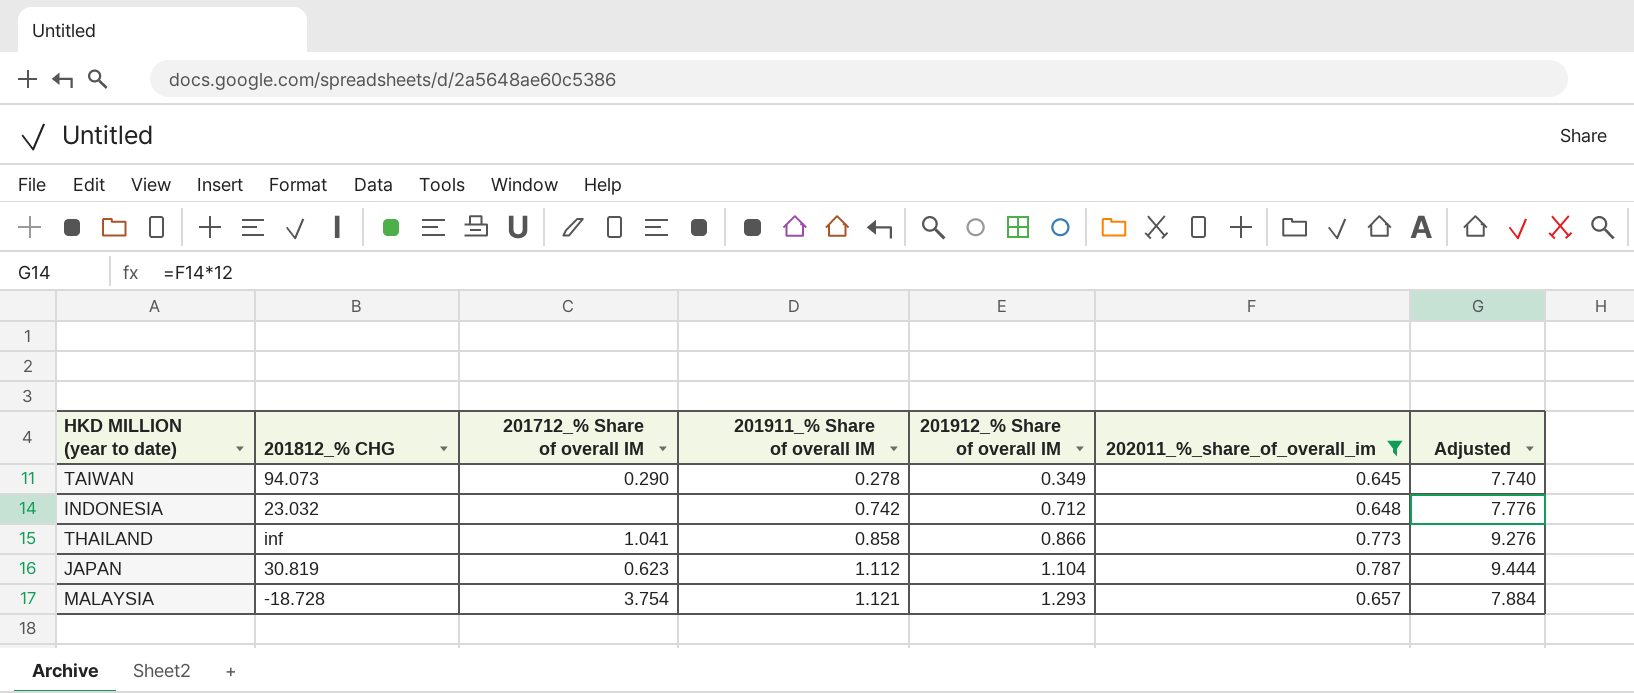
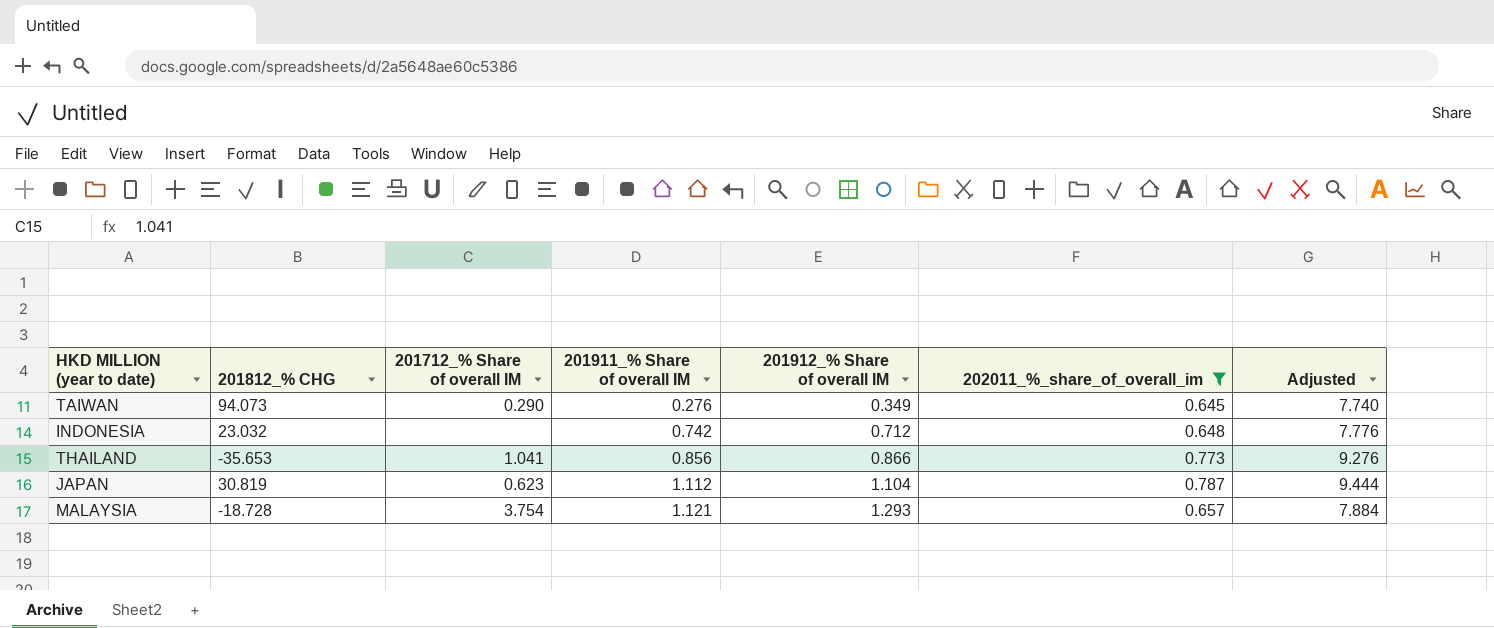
TAIWAN | 201911_% Share of overall IM: 0.278 -> 0.276
THAILAND | 201812_% CHG: inf -> -35.653
THAILAND | 201911_% Share of overall IM: 0.858 -> 0.856

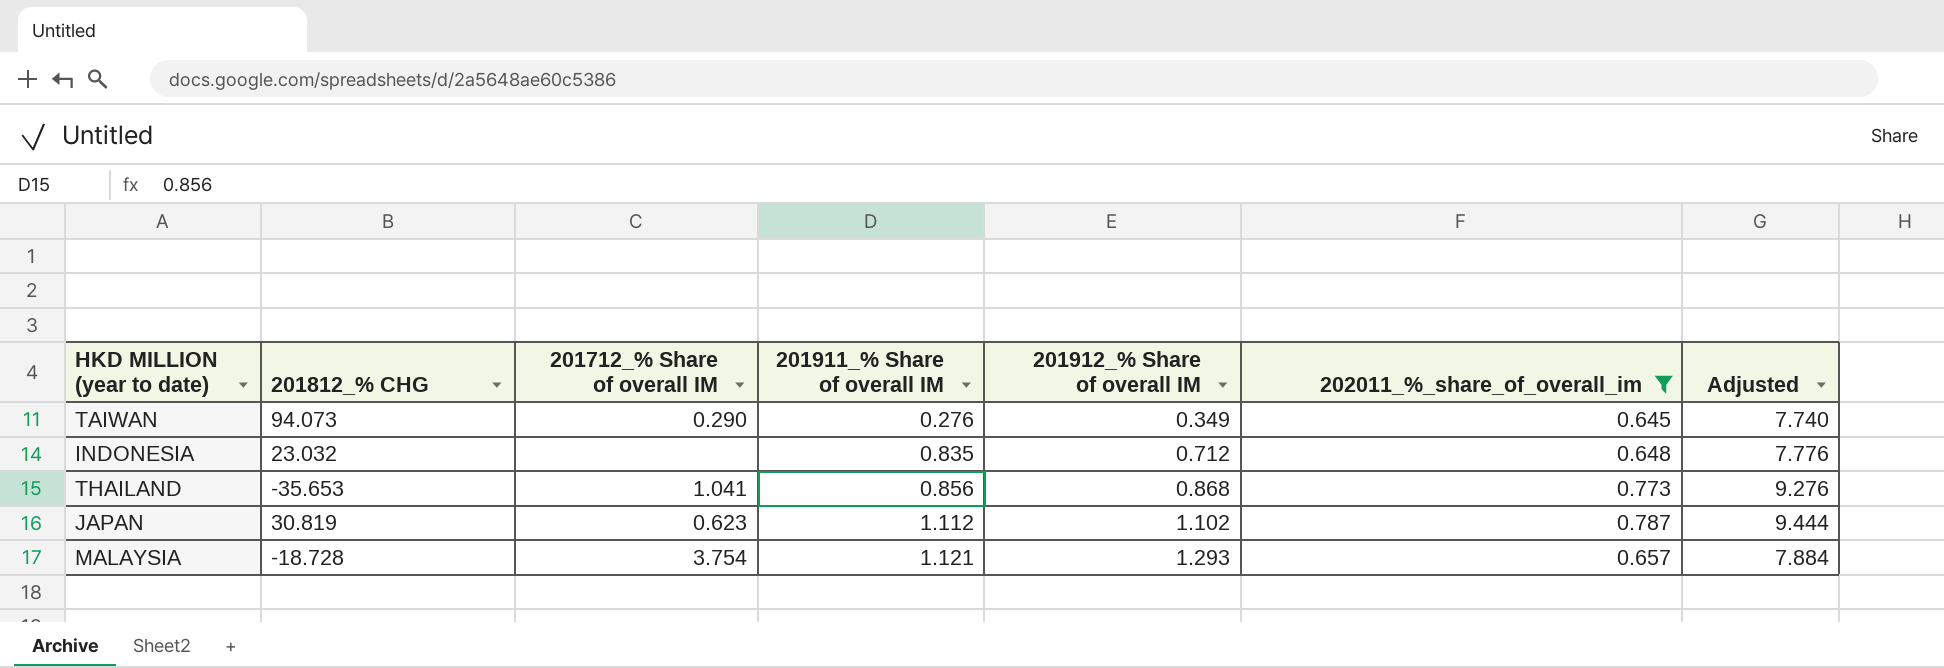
INDONESIA | 201911_% Share of overall IM: 0.742 -> 0.835
THAILAND | 201912_% Share of overall IM: 0.866 -> 0.868
JAPAN | 201912_% Share of overall IM: 1.104 -> 1.102

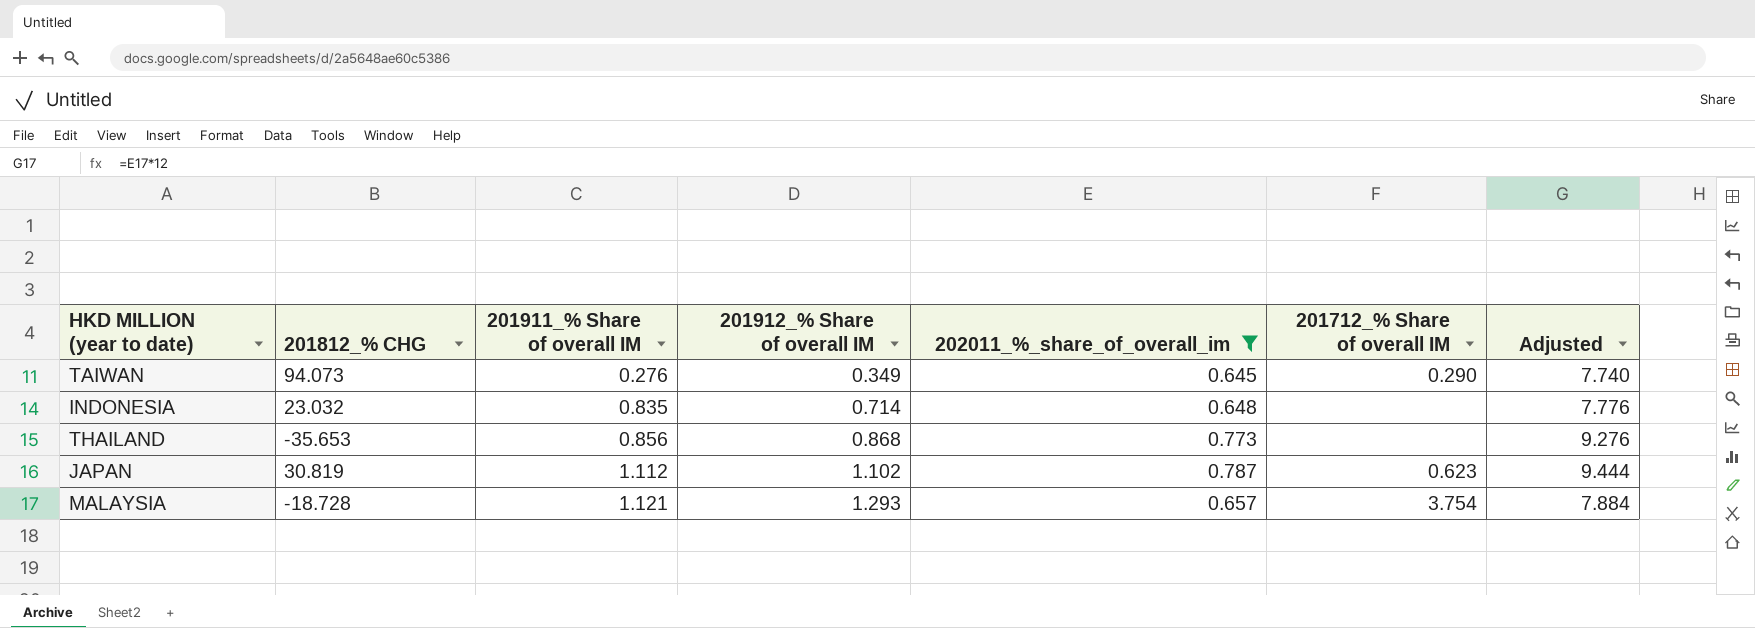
column 201712_% Share of overall IM | position: 3 -> 6
INDONESIA | 201912_% Share of overall IM: 0.712 -> 0.714
THAILAND | 201712_% Share of overall IM: 1.041 -> none

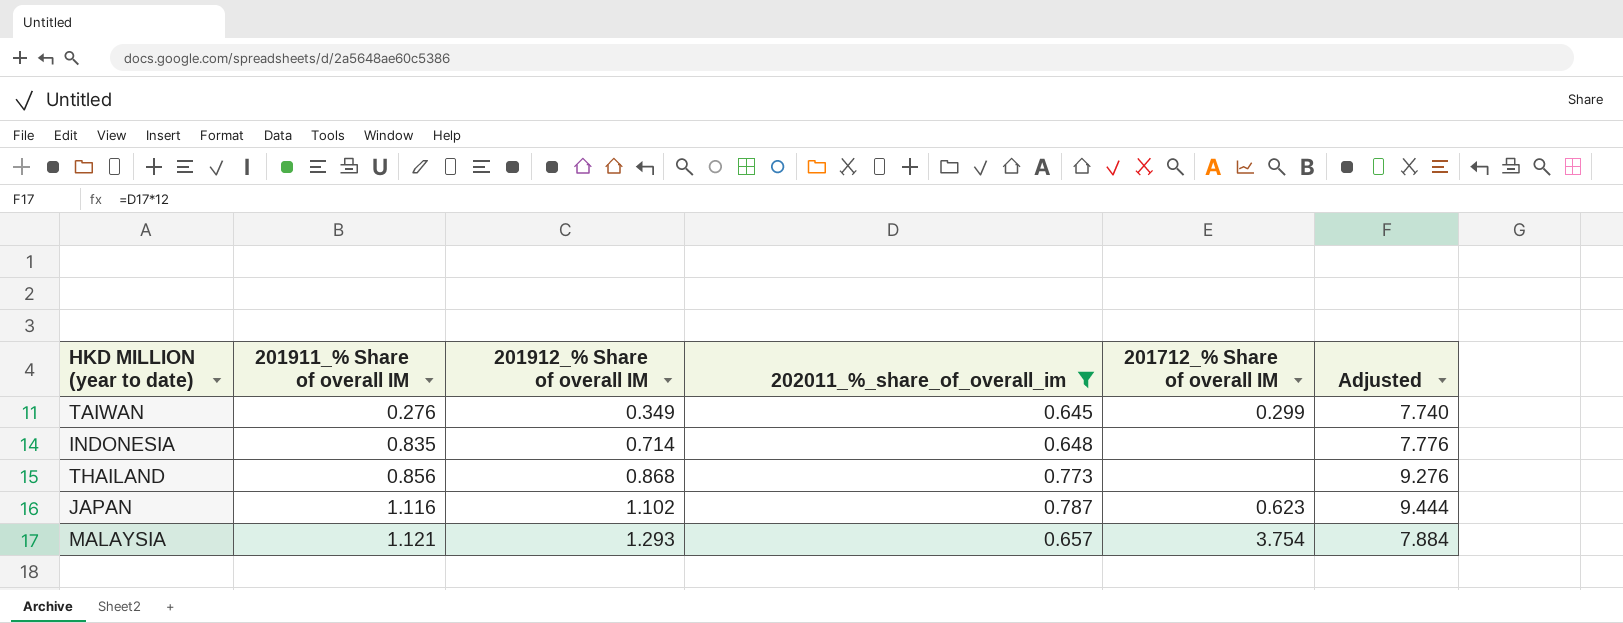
column 201812_% CHG | position: 2 -> none
TAIWAN | 201712_% Share of overall IM: 0.290 -> 0.299
JAPAN | 201911_% Share of overall IM: 1.112 -> 1.116

